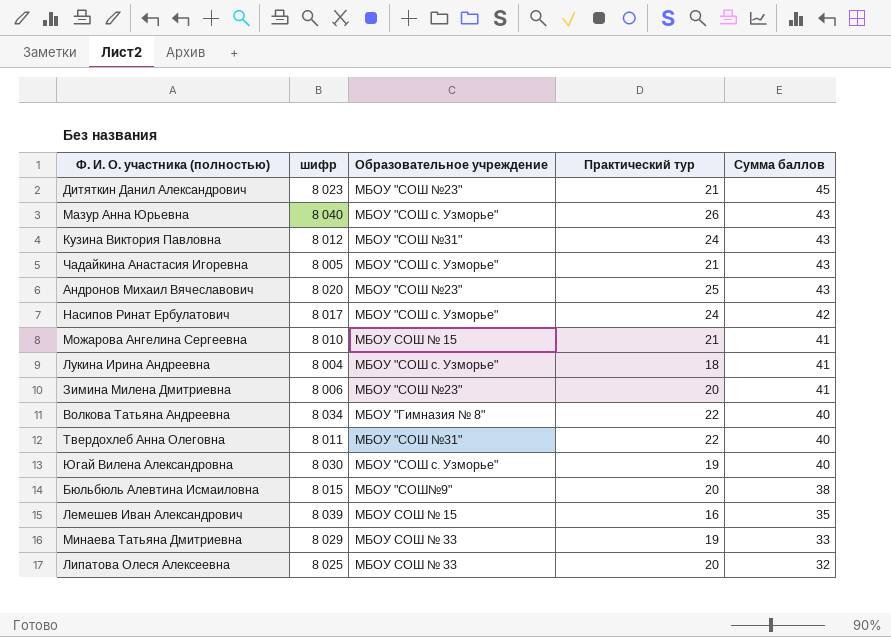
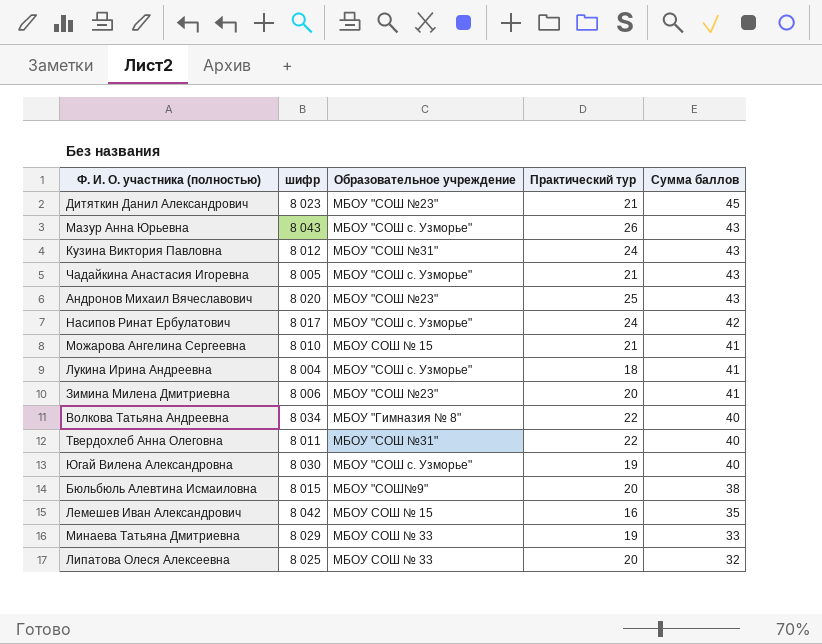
Мазур Анна Юрьевна | шифр: 8 040 -> 8 043
Лемешев Иван Александрович | шифр: 8 039 -> 8 042

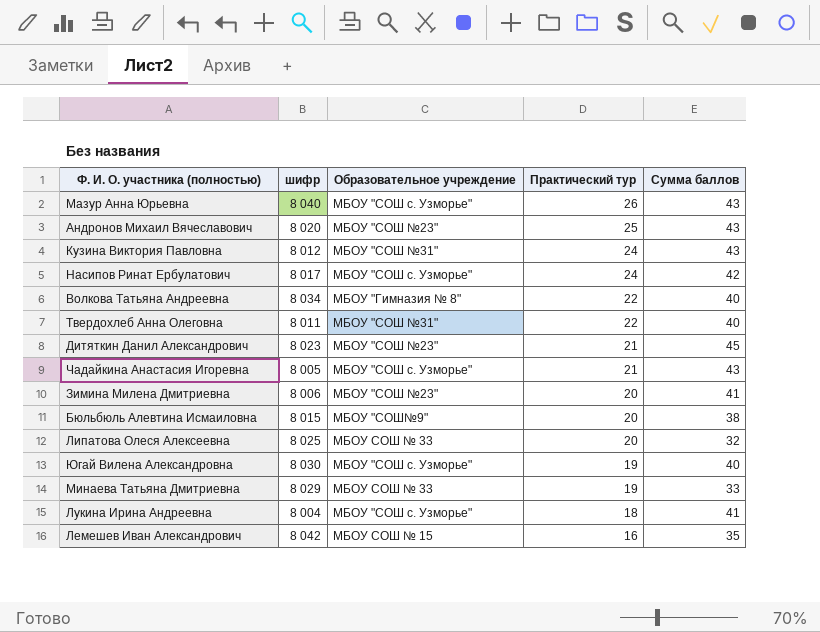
row order: Сумма баллов descending -> Практический тур descending
row Можарова Ангелина Сергеевна: 8 010 | МБОУ СОШ № 15 | 21 | 41 -> none
Мазур Анна Юрьевна | шифр: 8 043 -> 8 040

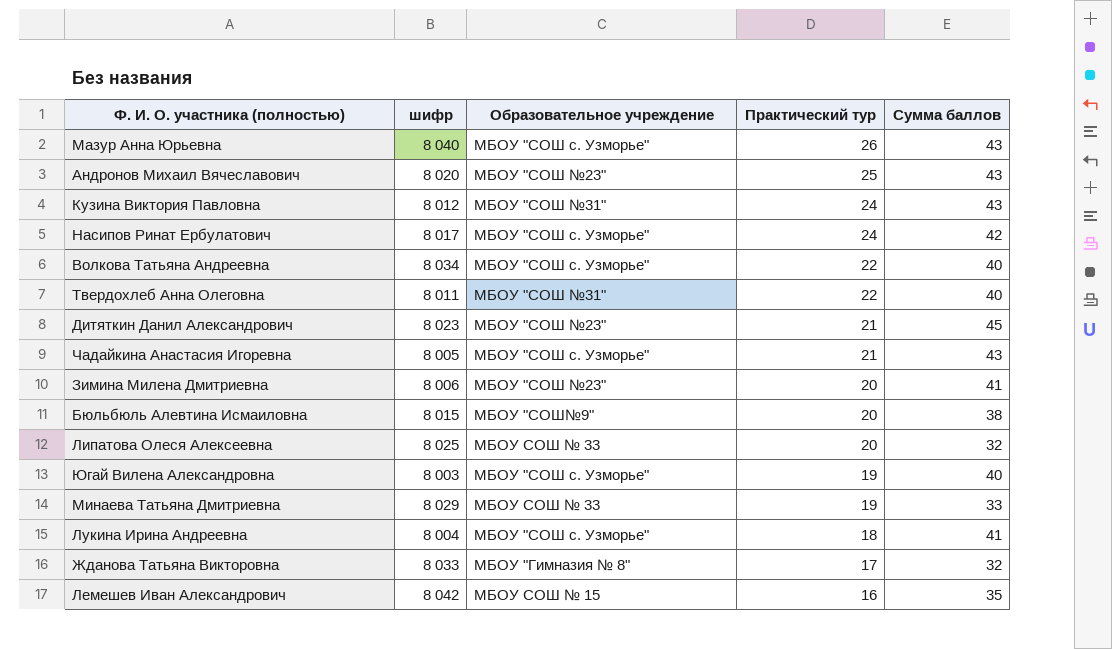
Волкова Татьяна Андреевна | Образовательное учреждение: МБОУ "Гимназия № 8" -> МБОУ "СОШ с. Узморье"
Югай Вилена Александровна | шифр: 8 030 -> 8 003
row Жданова Татьяна Викторовна: none -> 8 033 | МБОУ "Гимназия № 8" | 17 | 32

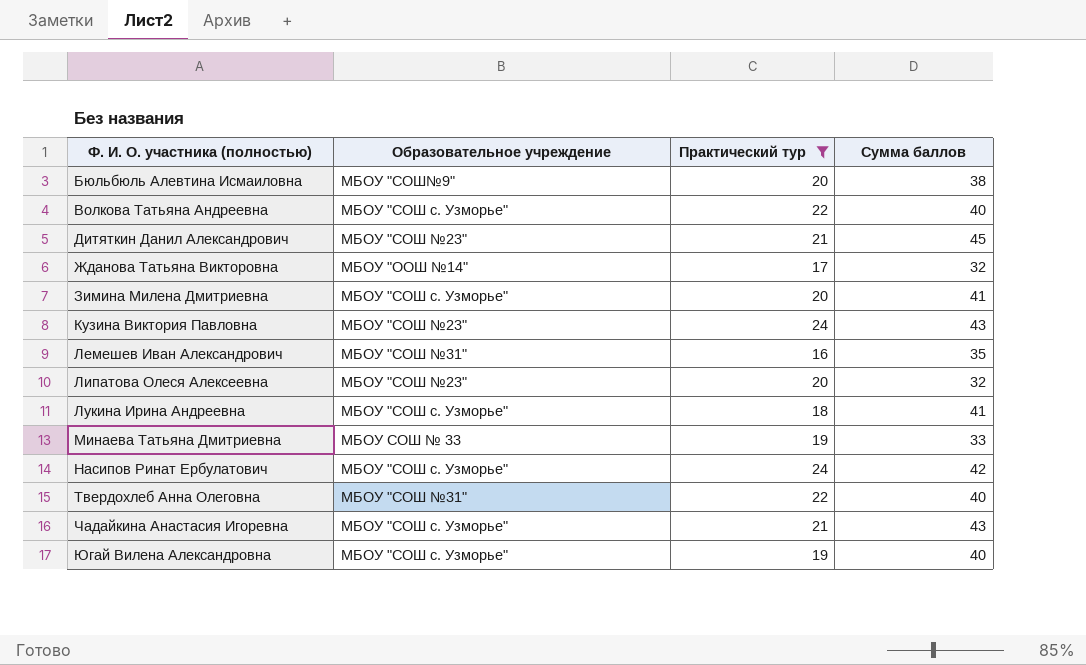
filter: none -> Практический тур <= 24
row order: Практический тур descending -> Ф. И. О. участника (полностью) ascending
column шифр | position: 2 -> none
Жданова Татьяна Викторовна | Образовательное учреждение: МБОУ "Гимназия № 8" -> МБОУ "ООШ №14"
Зимина Милена Дмитриевна | Образовательное учреждение: МБОУ "СОШ №23" -> МБОУ "СОШ с. Узморье"
Кузина Виктория Павловна | Образовательное учреждение: МБОУ "СОШ №31" -> МБОУ "СОШ №23"
Лемешев Иван Александрович | Образовательное учреждение: МБОУ СОШ № 15 -> МБОУ "СОШ №31"
Липатова Олеся Алексеевна | Образовательное учреждение: МБОУ СОШ № 33 -> МБОУ "СОШ №23"

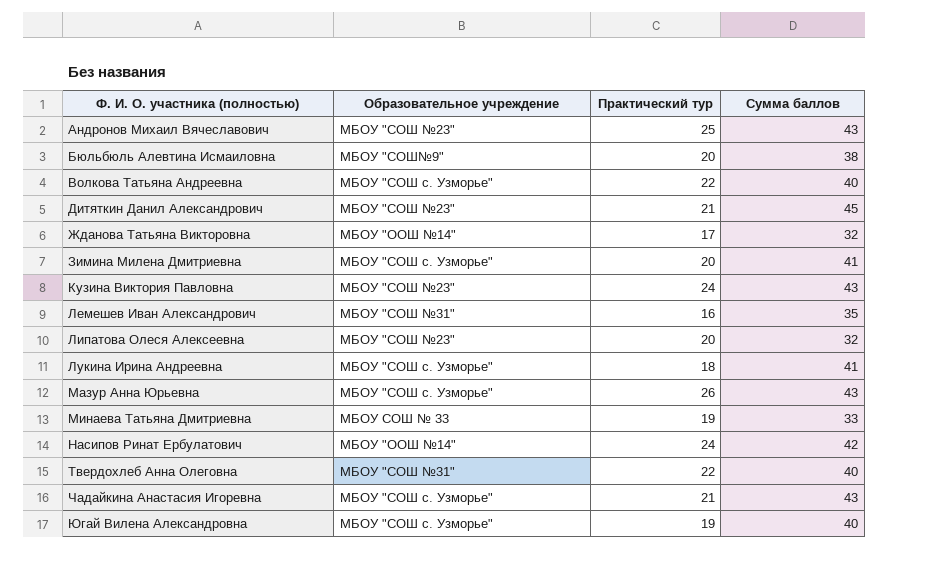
filter: Практический тур <= 24 -> none
Насипов Ринат Ербулатович | Образовательное учреждение: МБОУ "СОШ с. Узморье" -> МБОУ "ООШ №14"

